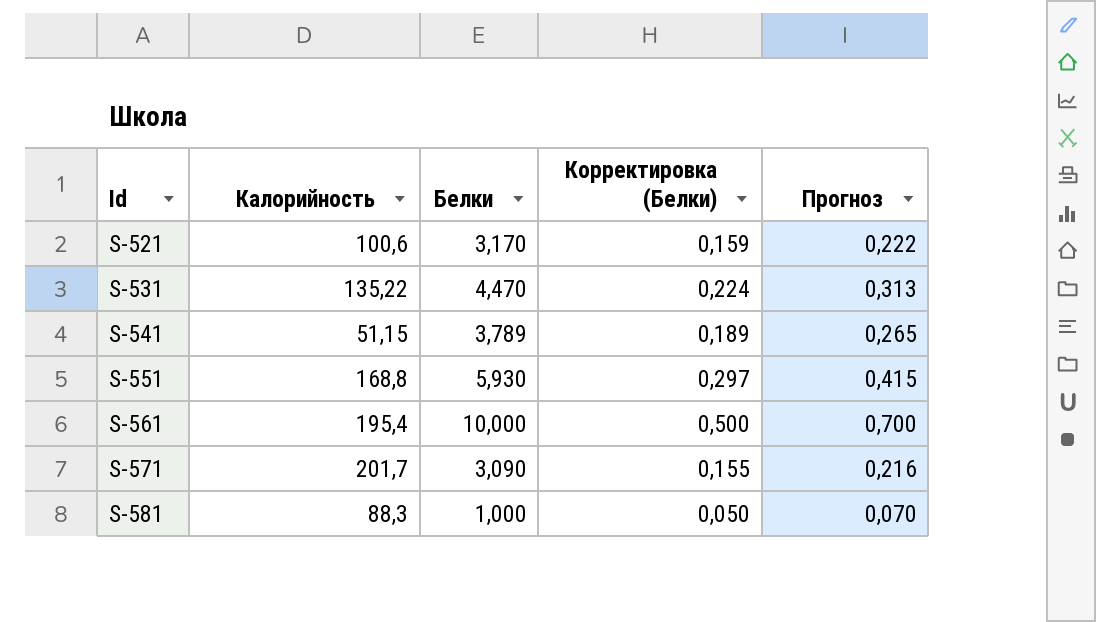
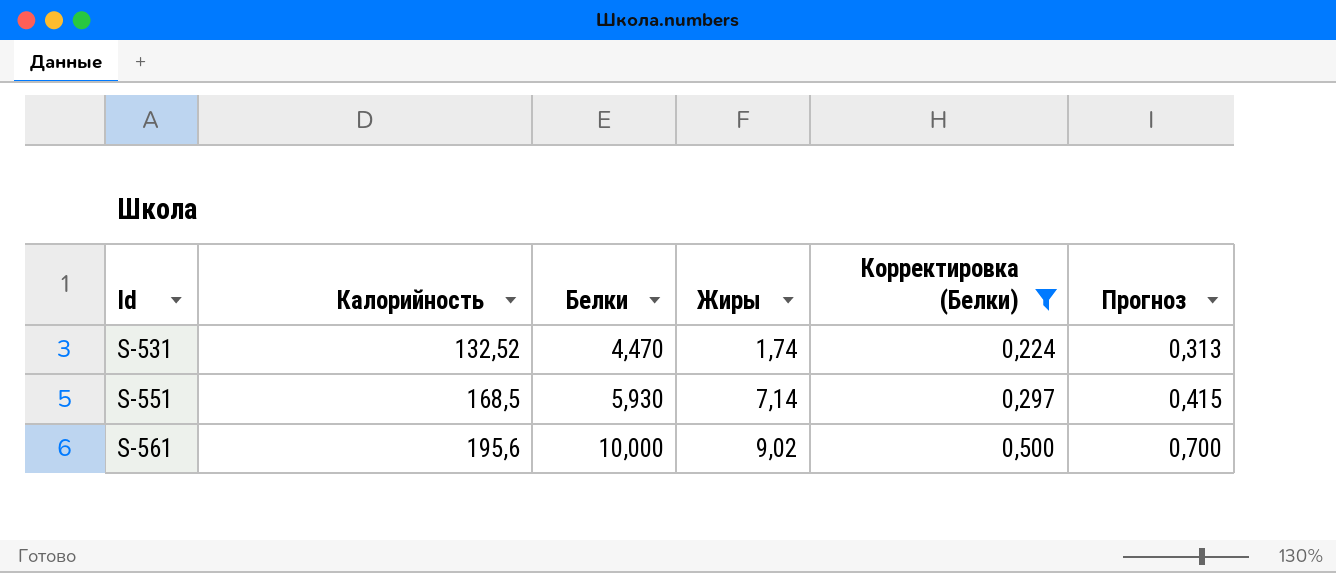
filter: none -> Корректировка (Белки) >= 0,224
column Жиры | position: none -> 4
S-531 | Калорийность: 135,22 -> 132,52
S-551 | Калорийность: 168,8 -> 168,5
S-561 | Калорийность: 195,4 -> 195,6

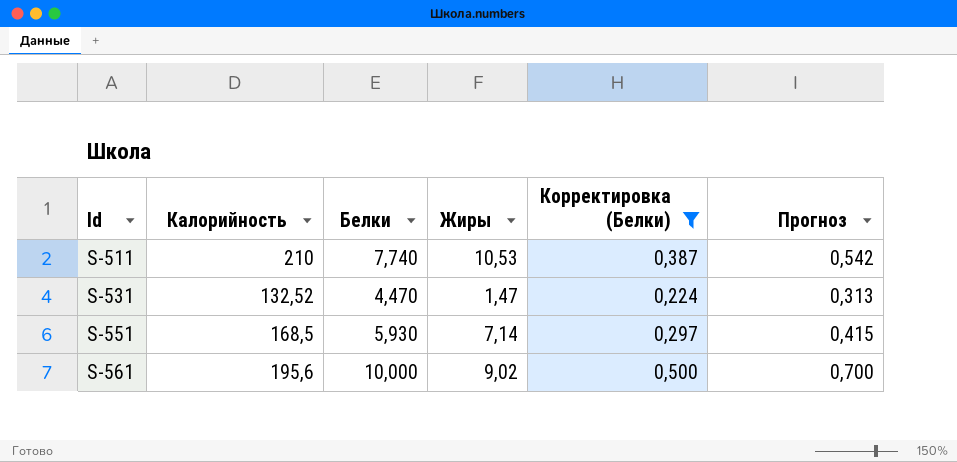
row S-511: none -> 210 | 7,740 | 10,53 | 0,387 | 0,542
S-531 | Жиры: 1,74 -> 1,47

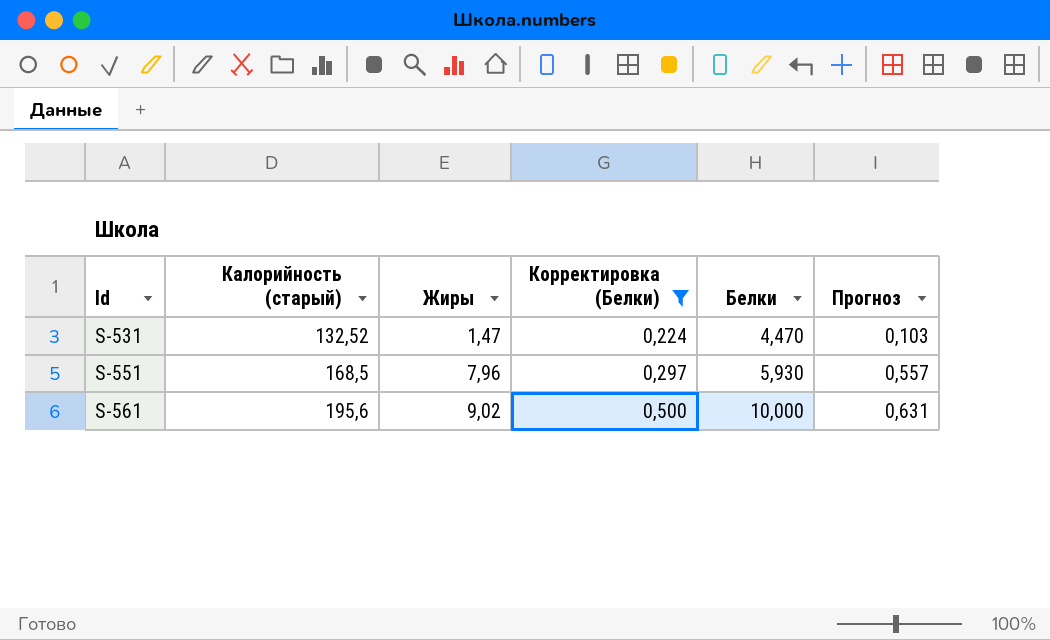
column name: Калорийность -> Калорийность (старый)
column Белки | position: 3 -> 5
column Прогноз | formula: [Белки] * 0,07 -> [Жиры] * 0,07
row S-511: 210 | 7,740 | 10,53 | 0,387 | 0,542 -> none
S-551 | Жиры: 7,14 -> 7,96

